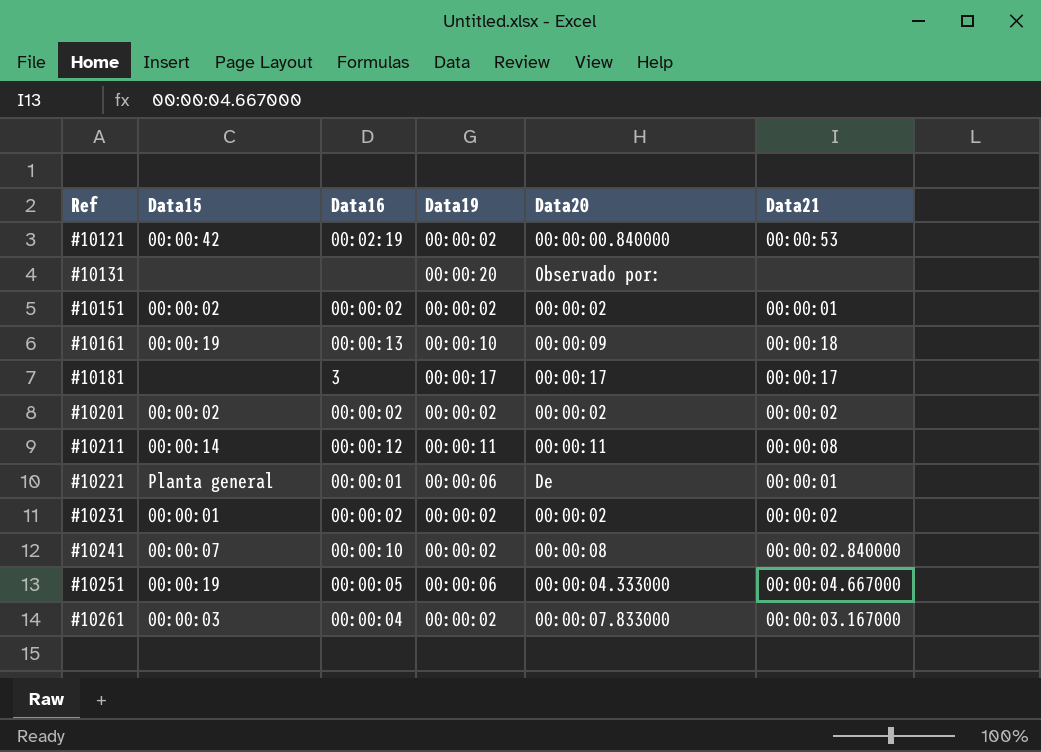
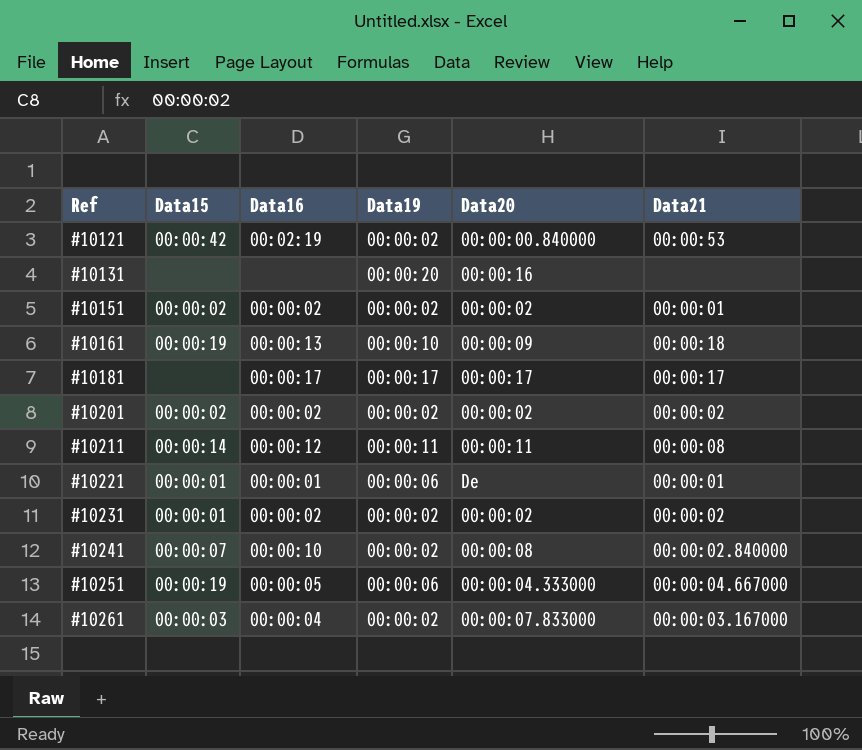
#10131 | Data20: Observado por: -> 00:00:16
#10181 | Data16: 3 -> 00:00:17
#10221 | Data15: Planta general -> 00:00:01

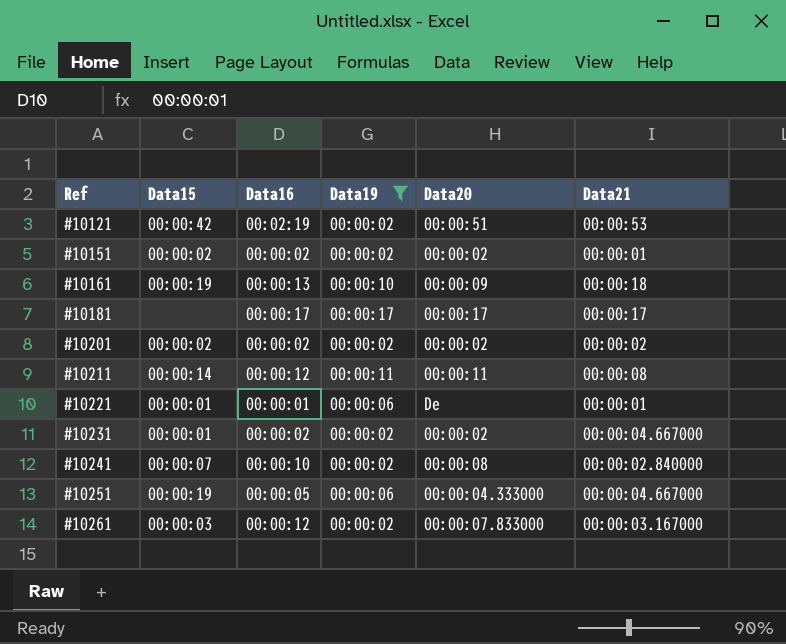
filter: none -> Data19 != 00:00:20
#10121 | Data20: 00:00:00.840000 -> 00:00:51
#10231 | Data21: 00:00:02 -> 00:00:04.667000
#10261 | Data16: 00:00:04 -> 00:00:12

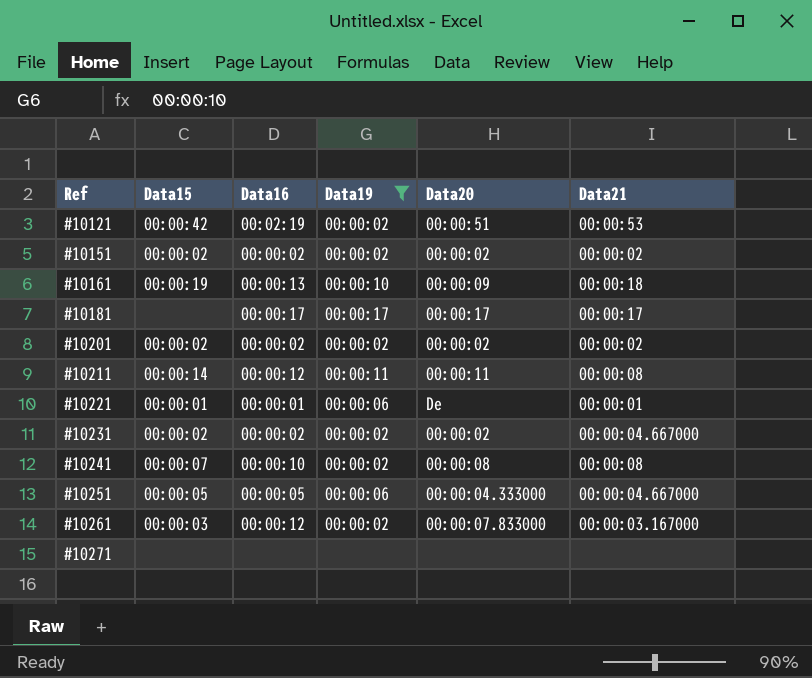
#10151 | Data21: 00:00:01 -> 00:00:02
#10231 | Data15: 00:00:01 -> 00:00:02
#10241 | Data21: 00:00:02.840000 -> 00:00:08
#10251 | Data15: 00:00:19 -> 00:00:05
row #10271: none -> none | none | none | none | none

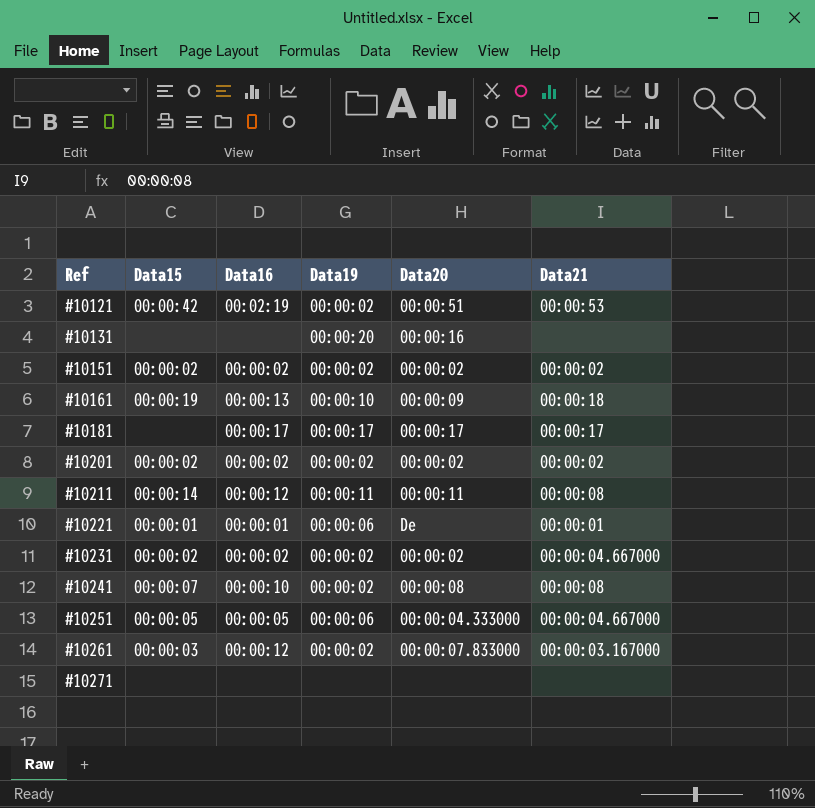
filter: Data19 != 00:00:20 -> none

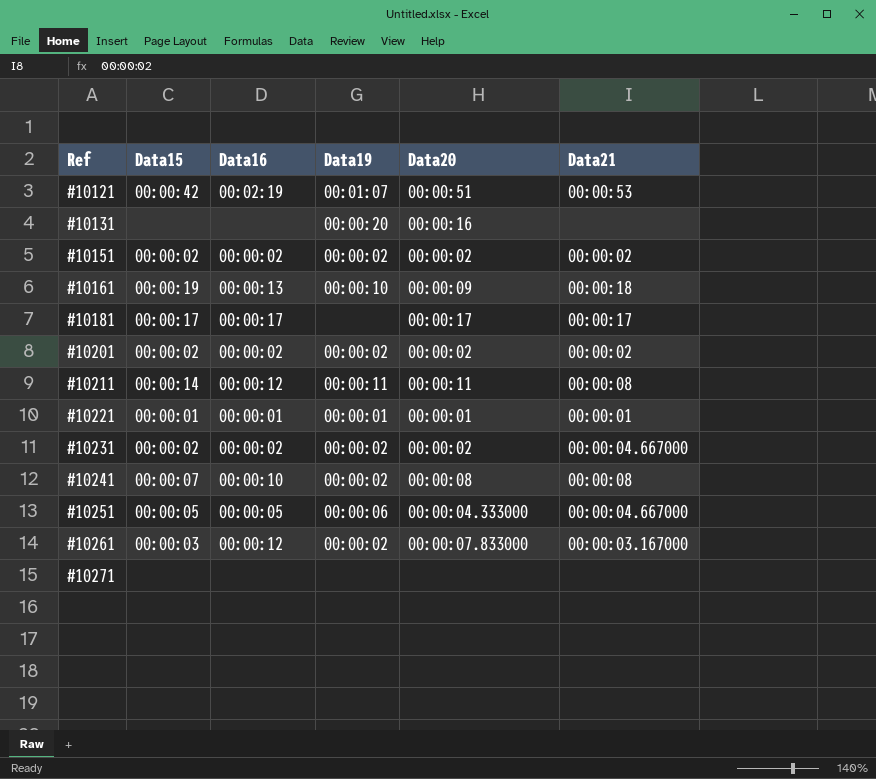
#10121 | Data19: 00:00:02 -> 00:01:07
#10181 | Data15: none -> 00:00:17
#10181 | Data19: 00:00:17 -> none
#10221 | Data19: 00:00:06 -> 00:00:01
#10221 | Data20: De -> 00:00:01

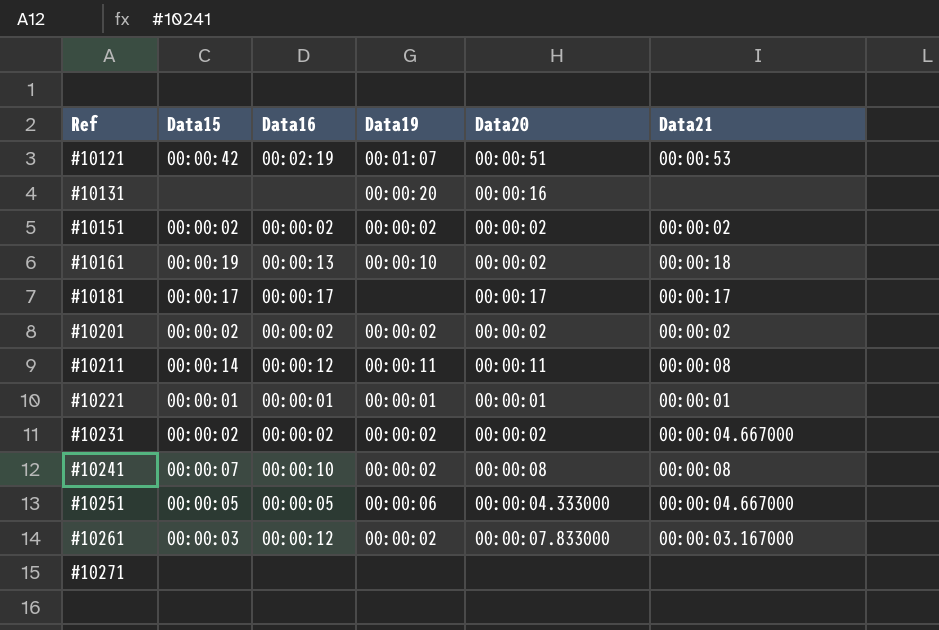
#10161 | Data20: 00:00:09 -> 00:00:02

